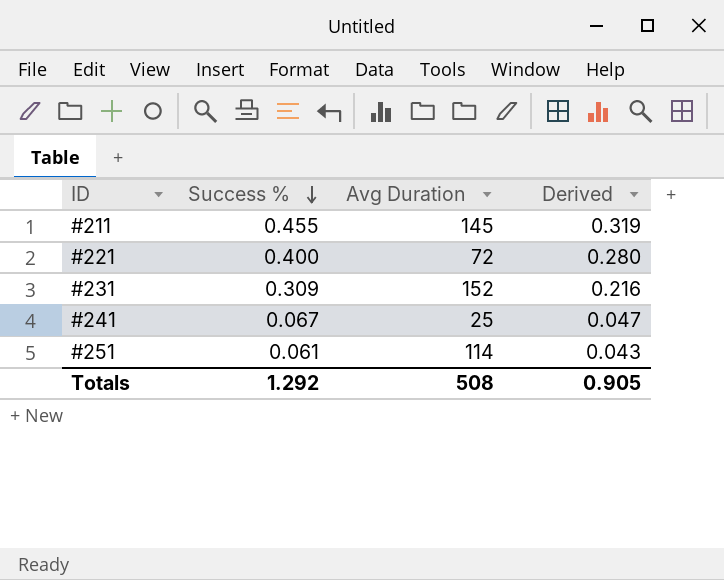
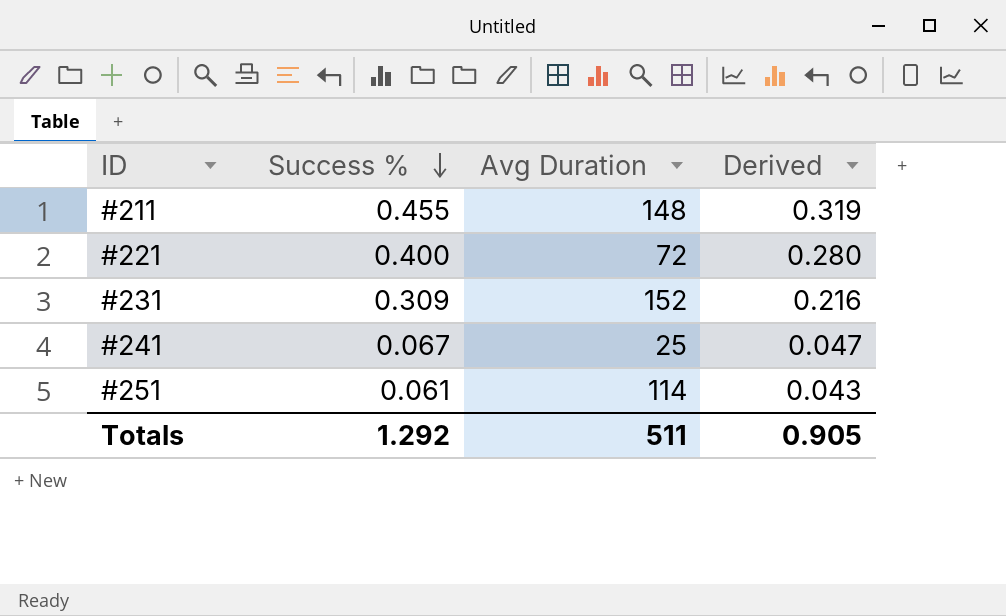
#211 | Avg Duration: 145 -> 148
Totals | Avg Duration: 508 -> 511

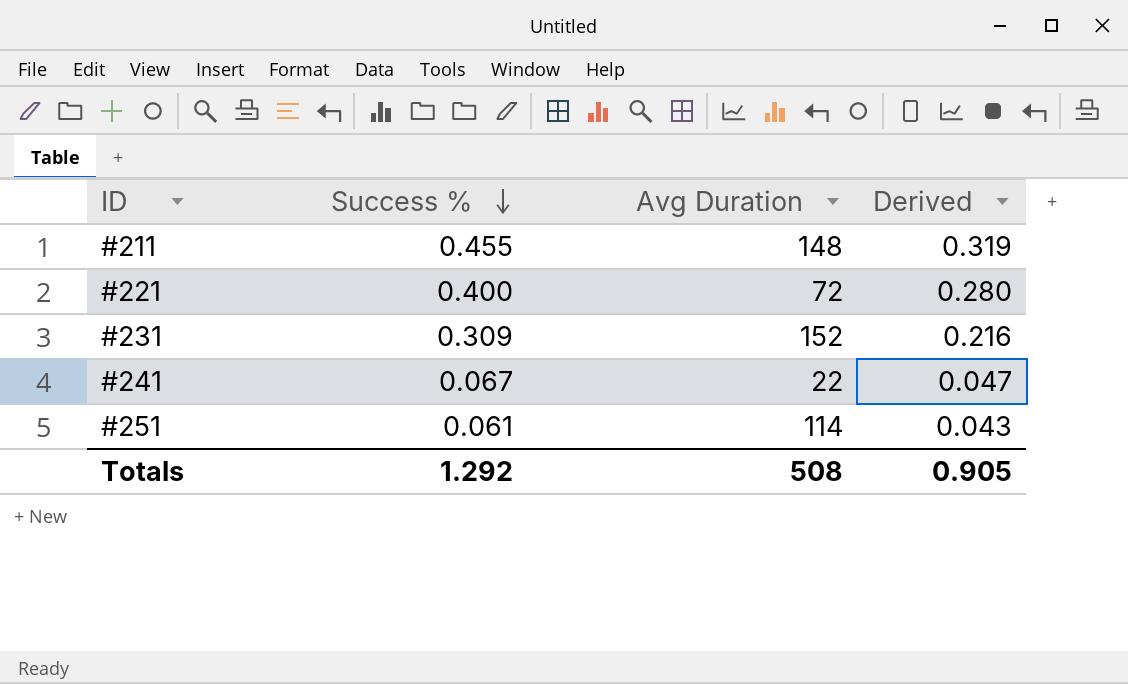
#241 | Avg Duration: 25 -> 22
Totals | Avg Duration: 511 -> 508

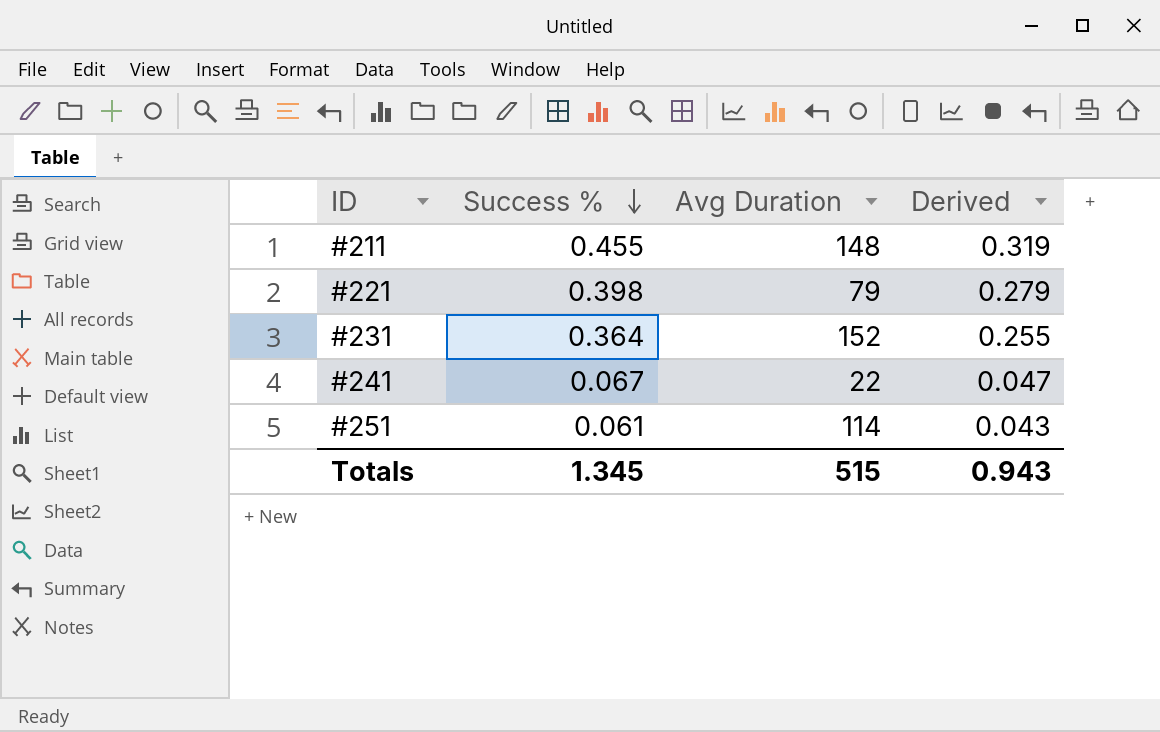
#221 | Success %: 0.400 -> 0.398
#221 | Avg Duration: 72 -> 79
#221 | Derived: 0.280 -> 0.279
#231 | Success %: 0.309 -> 0.364
#231 | Derived: 0.216 -> 0.255
Totals | Success %: 1.292 -> 1.345
Totals | Avg Duration: 508 -> 515
Totals | Derived: 0.905 -> 0.943

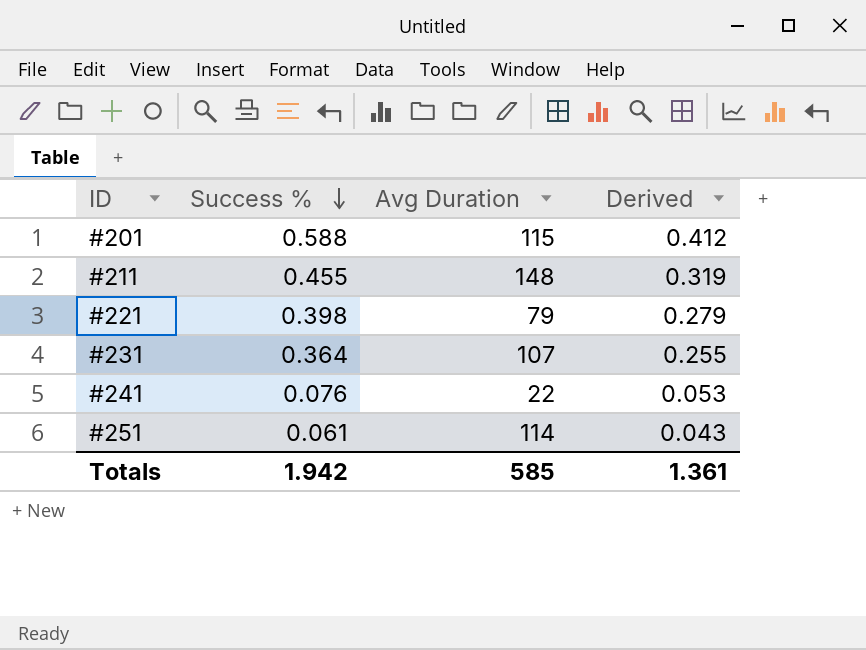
row #201: none -> 0.588 | 115 | 0.412
#231 | Avg Duration: 152 -> 107
#241 | Success %: 0.067 -> 0.076
#241 | Derived: 0.047 -> 0.053
Totals | Success %: 1.345 -> 1.942
Totals | Avg Duration: 515 -> 585
Totals | Derived: 0.943 -> 1.361

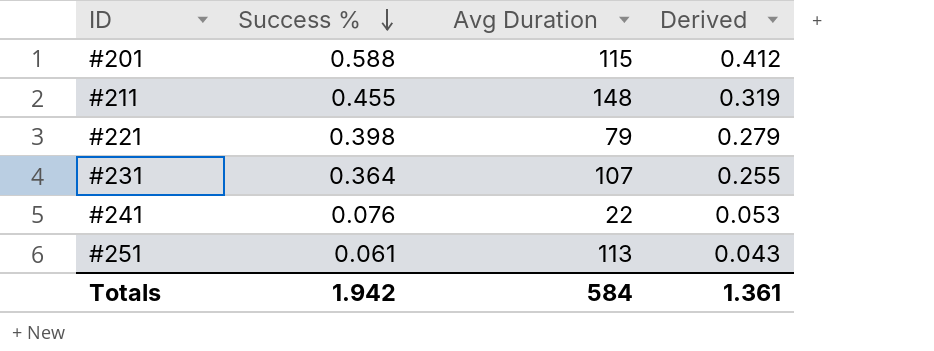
#251 | Avg Duration: 114 -> 113
Totals | Avg Duration: 585 -> 584

